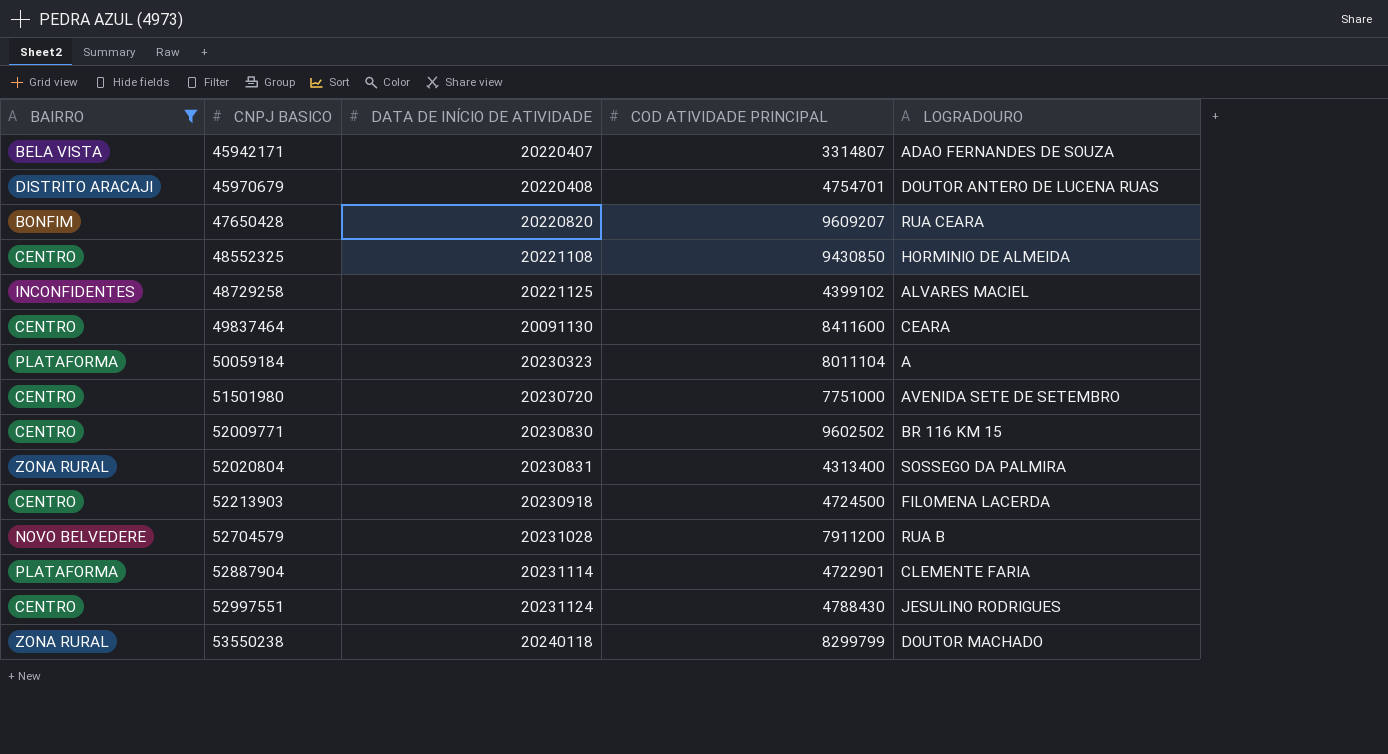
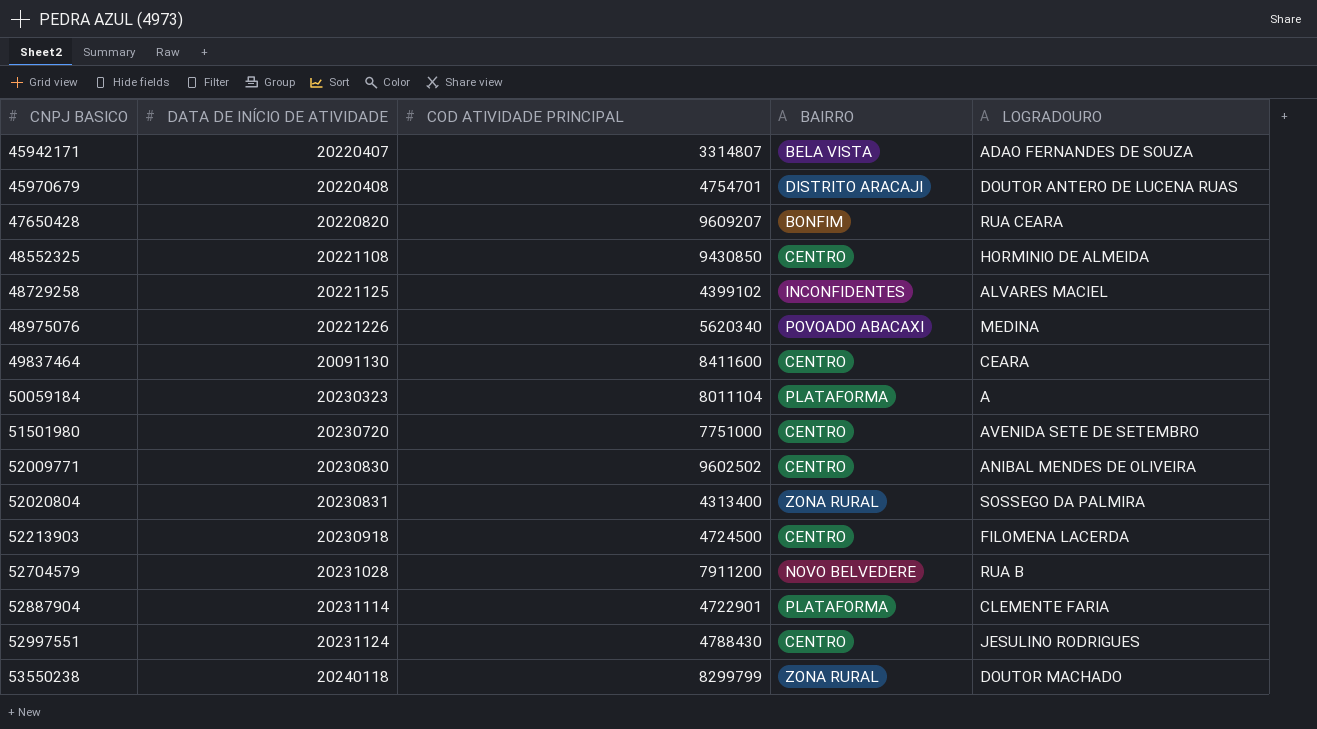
filter: BAIRRO != POVOADO ABACAXI -> none
column BAIRRO | position: 1 -> 4
52009771 | LOGRADOURO: BR 116 KM 15 -> ANIBAL MENDES DE OLIVEIRA

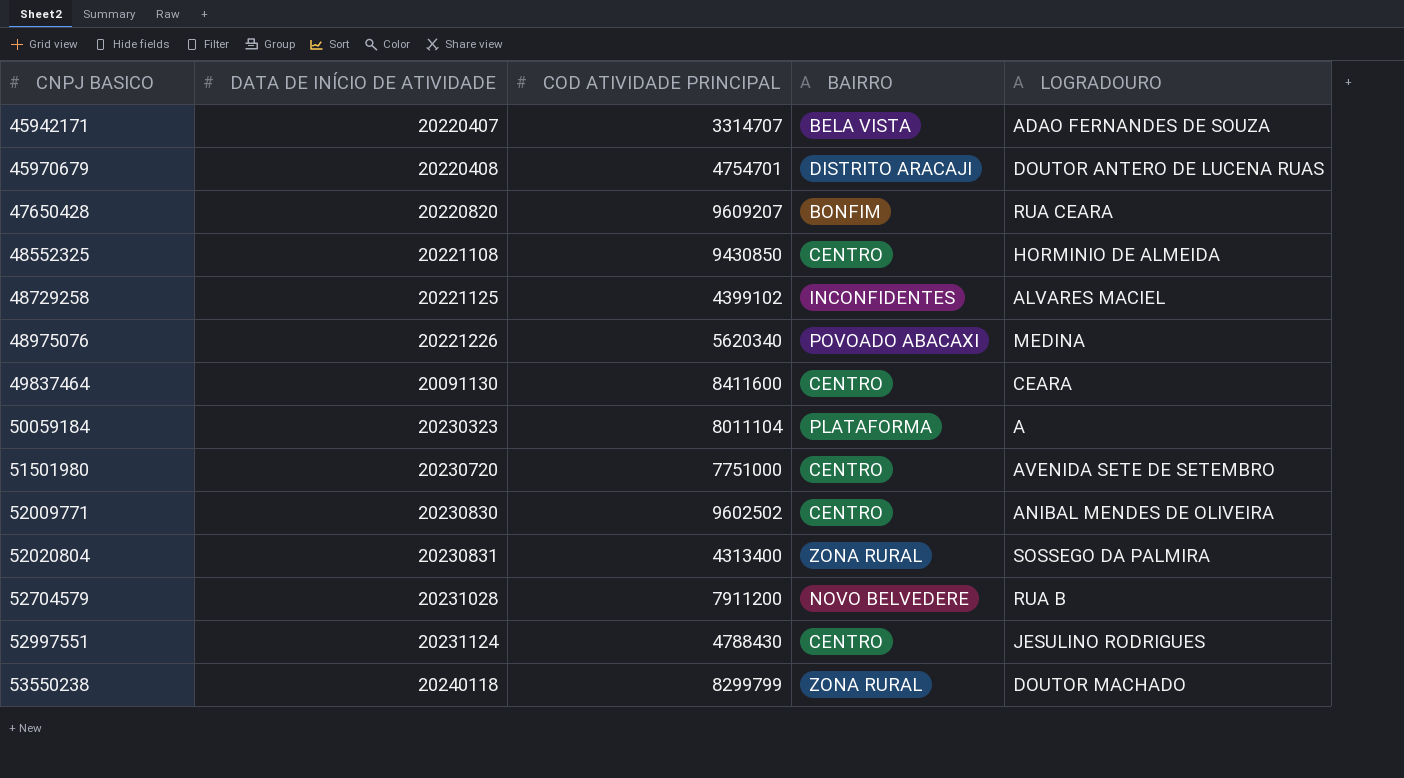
row 52213903: 20230918 | 4724500 | CENTRO | FILOMENA LACERDA -> none
row 52887904: 20231114 | 4722901 | PLATAFORMA | CLEMENTE FARIA -> none
45942171 | COD ATIVIDADE PRINCIPAL: 3314807 -> 3314707

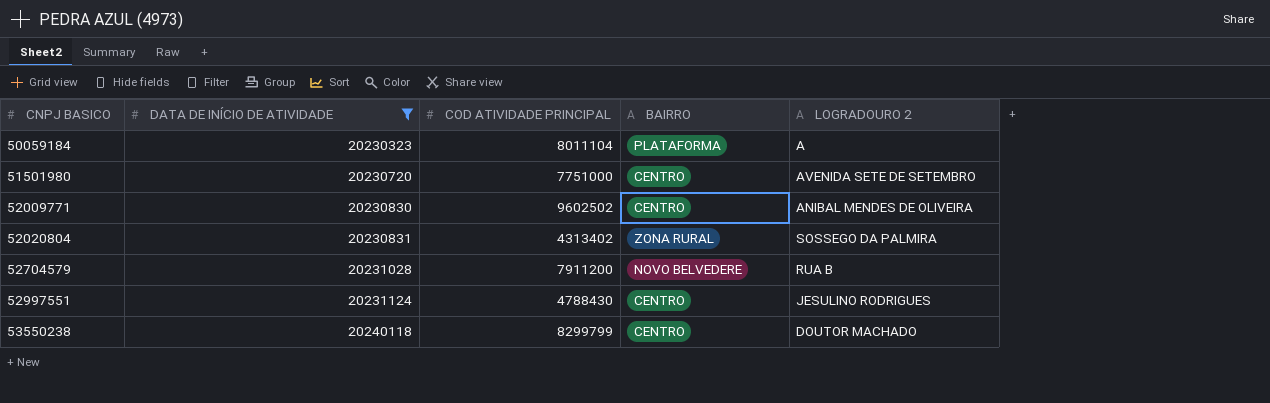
filter: none -> DATA DE INÍCIO DE ATIVIDADE >= 20230323
column name: LOGRADOURO -> LOGRADOURO 2
52020804 | COD ATIVIDADE PRINCIPAL: 4313400 -> 4313402
53550238 | BAIRRO: ZONA RURAL -> CENTRO

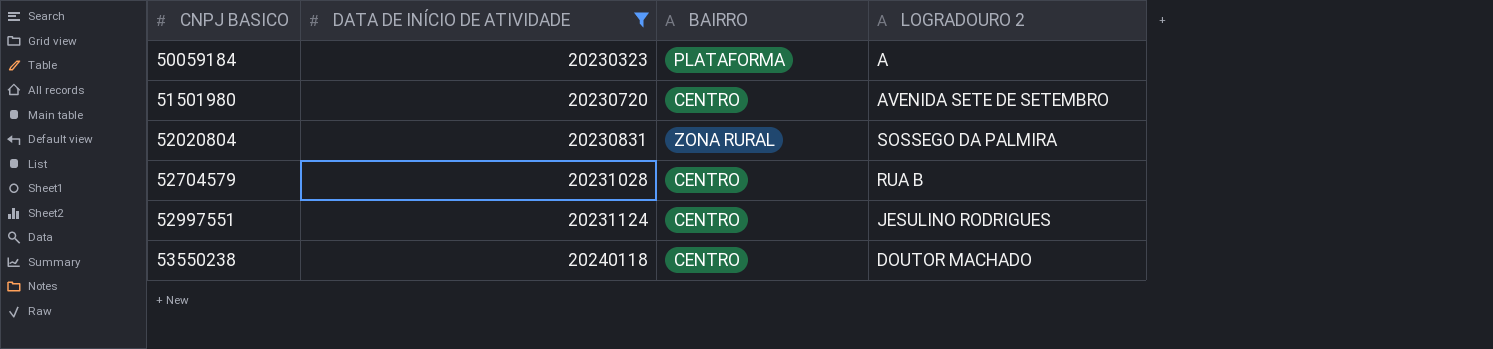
column COD ATIVIDADE PRINCIPAL | position: 3 -> none
row 52009771: 20230830 | 9602502 | CENTRO | ANIBAL MENDES DE OLIVEIRA -> none
52704579 | BAIRRO: NOVO BELVEDERE -> CENTRO

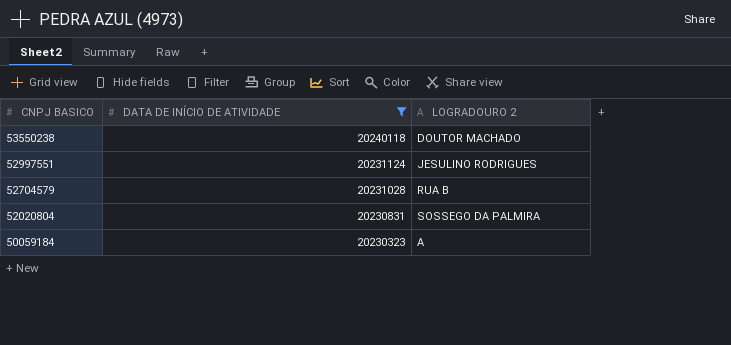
row order: CNPJ BASICO ascending -> CNPJ BASICO descending
column BAIRRO | position: 3 -> none
row 51501980: 20230720 | CENTRO | AVENIDA SETE DE SETEMBRO -> none

